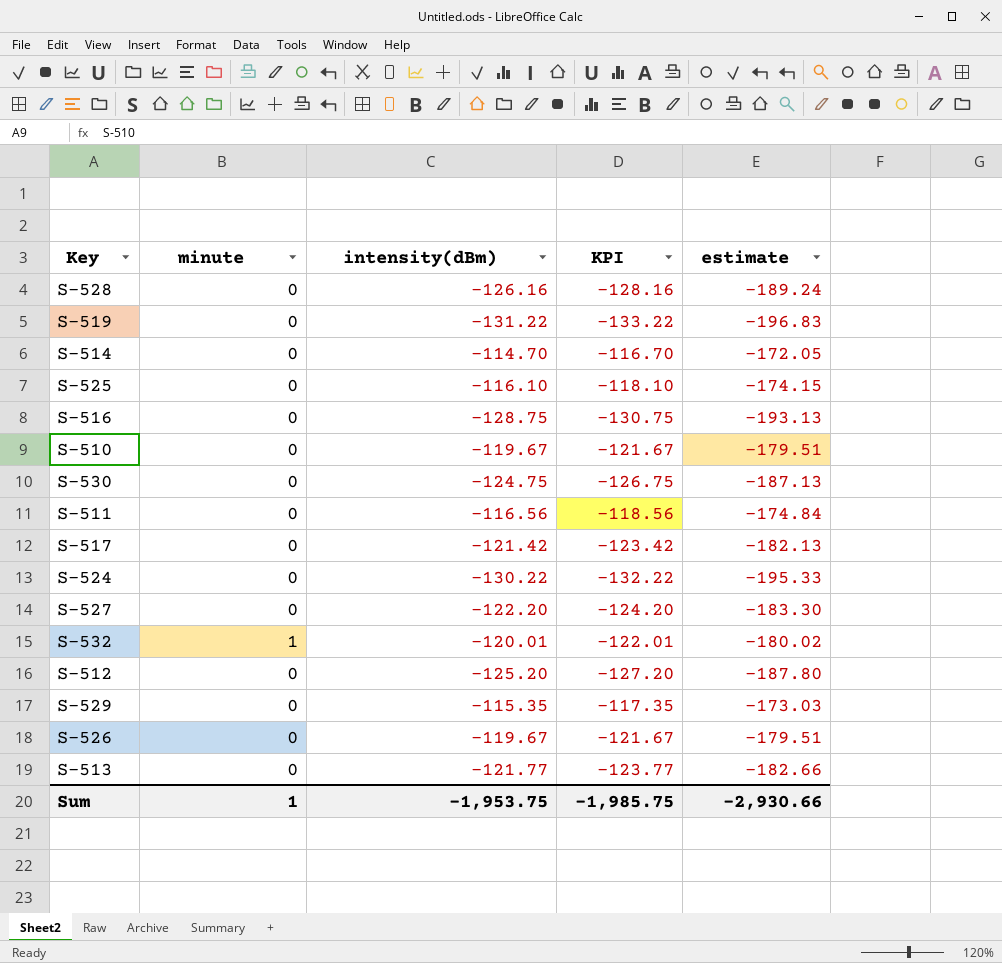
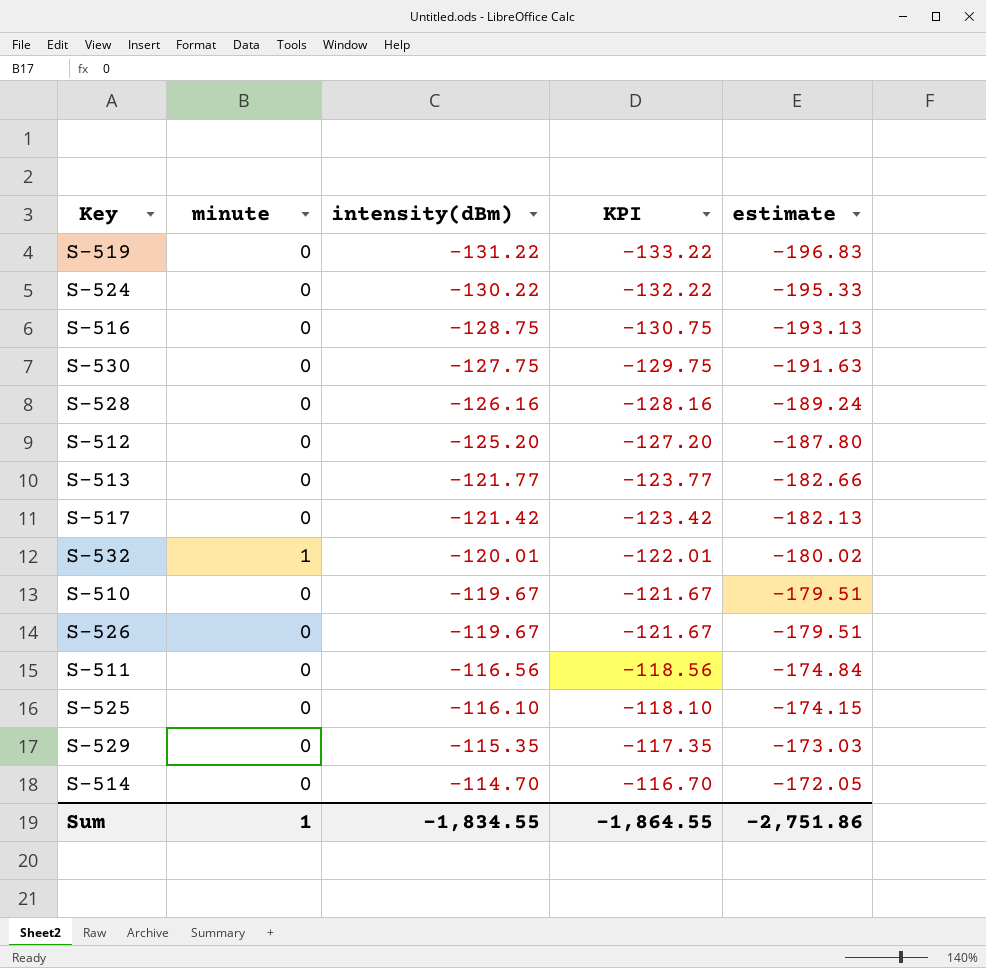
row order: none -> intensity(dBm) ascending
row S-527: 0 | -122.20 | -124.20 | -183.30 -> none
S-530 | intensity(dBm): -124.75 -> -127.75
S-530 | KPI: -126.75 -> -129.75
S-530 | estimate: -187.13 -> -191.63
Sum | intensity(dBm): -1,953.75 -> -1,834.55
Sum | KPI: -1,985.75 -> -1,864.55
Sum | estimate: -2,930.66 -> -2,751.86

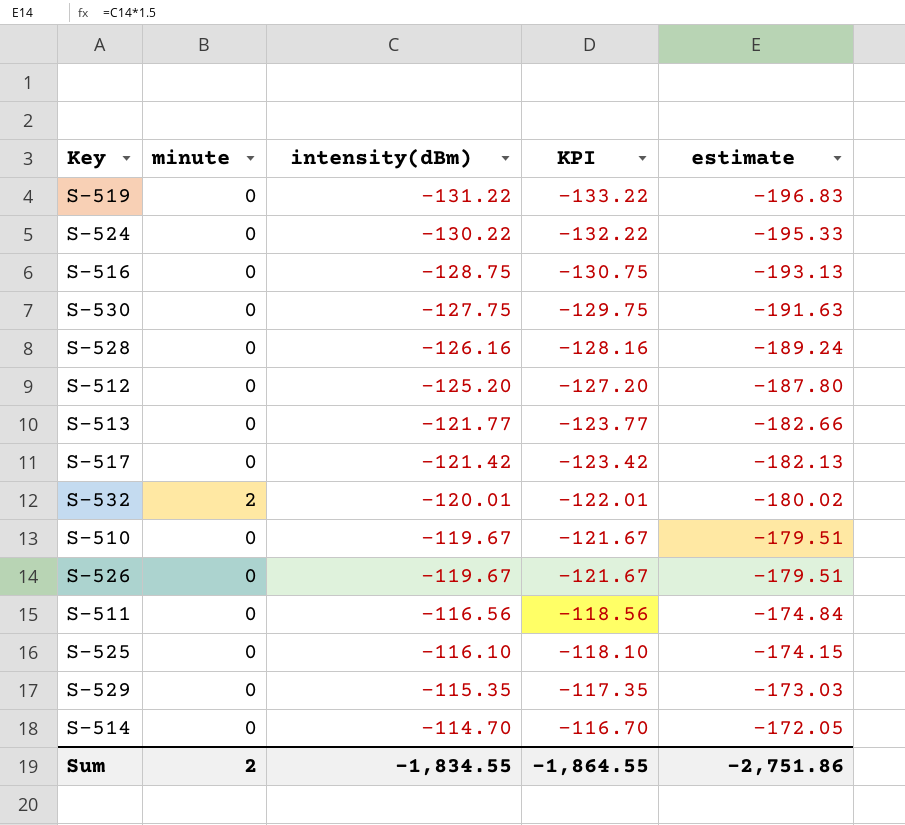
S-532 | minute: 1 -> 2
Sum | minute: 1 -> 2

